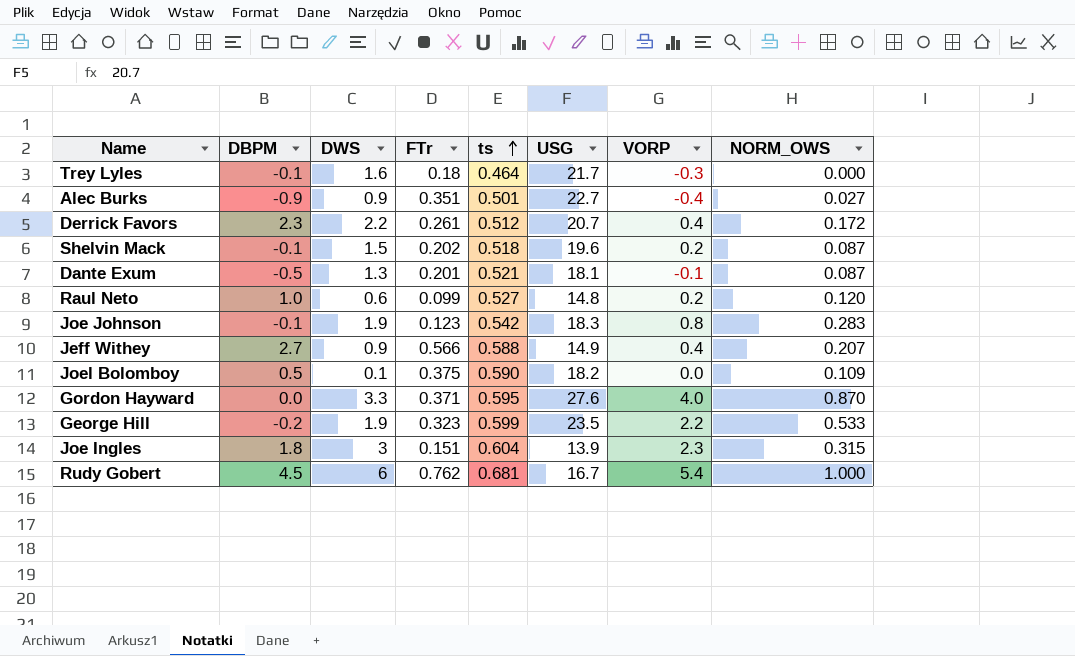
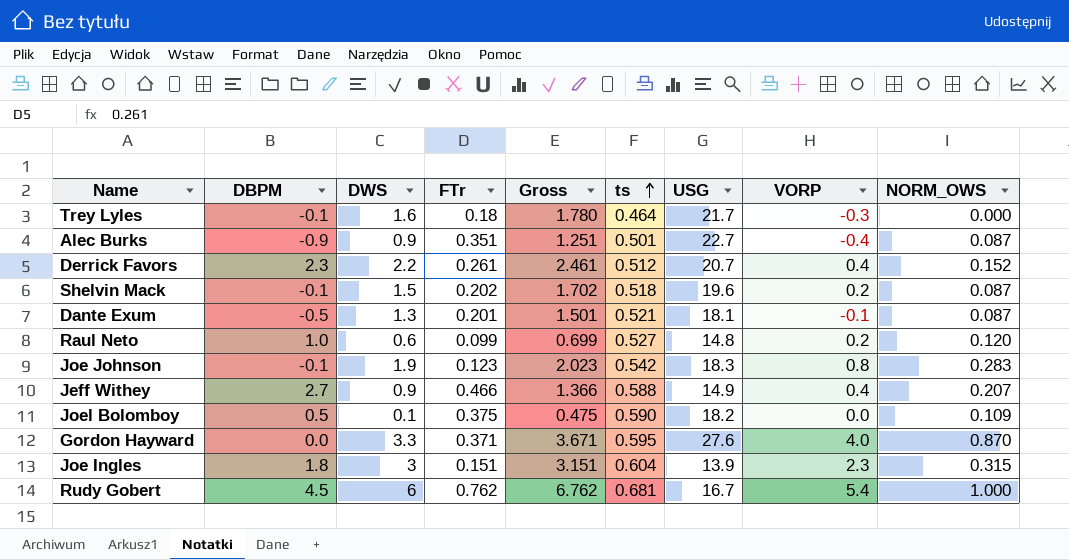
column Gross | formula: none -> [DWS] + [FTr]
row George Hill: -0.2 | 1.9 | 0.323 | 0.599 | 23.5 | 2.2 | 0.533 -> none
Alec Burks | NORM_OWS: 0.027 -> 0.087
Derrick Favors | NORM_OWS: 0.172 -> 0.152
Jeff Withey | FTr: 0.566 -> 0.466

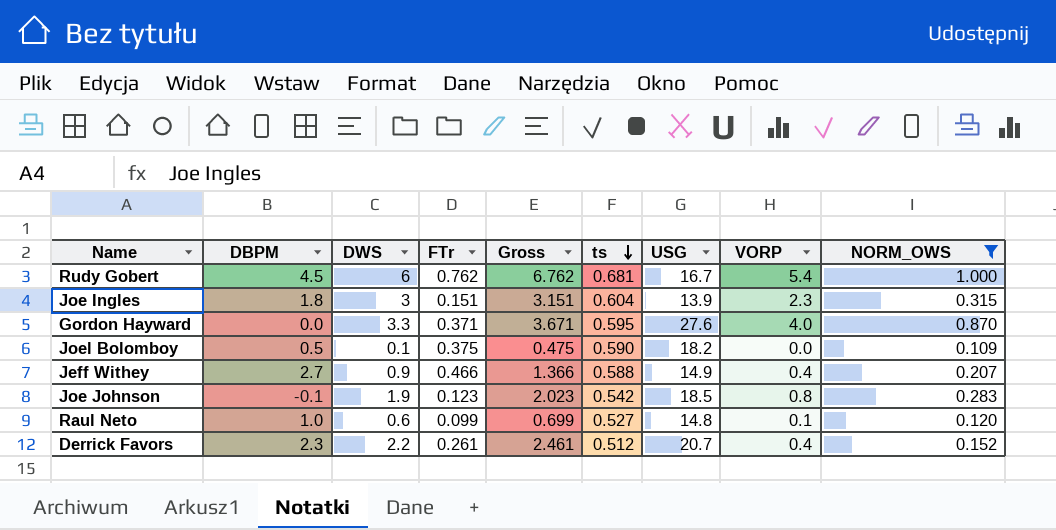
filter: none -> NORM_OWS >= 0.109
row order: ts ascending -> ts descending
Joe Johnson | USG: 18.3 -> 18.5
Raul Neto | VORP: 0.2 -> 0.1

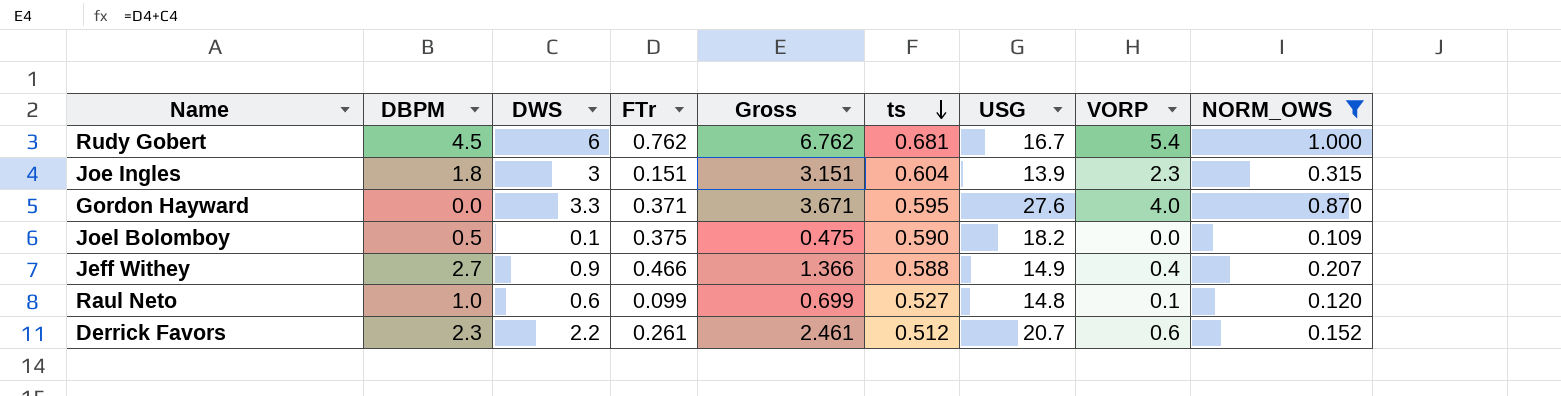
row Joe Johnson: -0.1 | 1.9 | 0.123 | 2.023 | 0.542 | 18.5 | 0.8 | 0.283 -> none
Derrick Favors | VORP: 0.4 -> 0.6

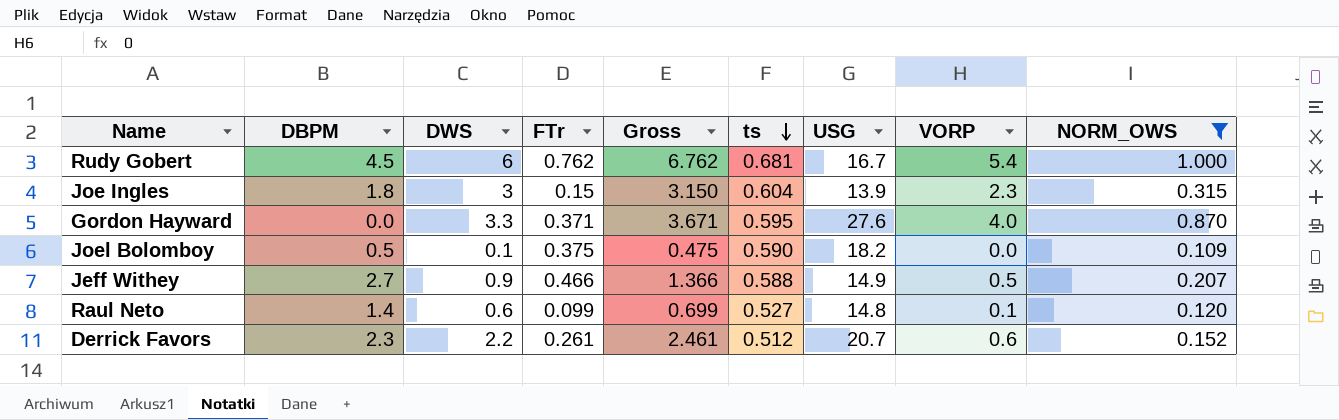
Joe Ingles | FTr: 0.151 -> 0.15
Joe Ingles | Gross: 3.151 -> 3.150
Jeff Withey | VORP: 0.4 -> 0.5
Raul Neto | DBPM: 1.0 -> 1.4

